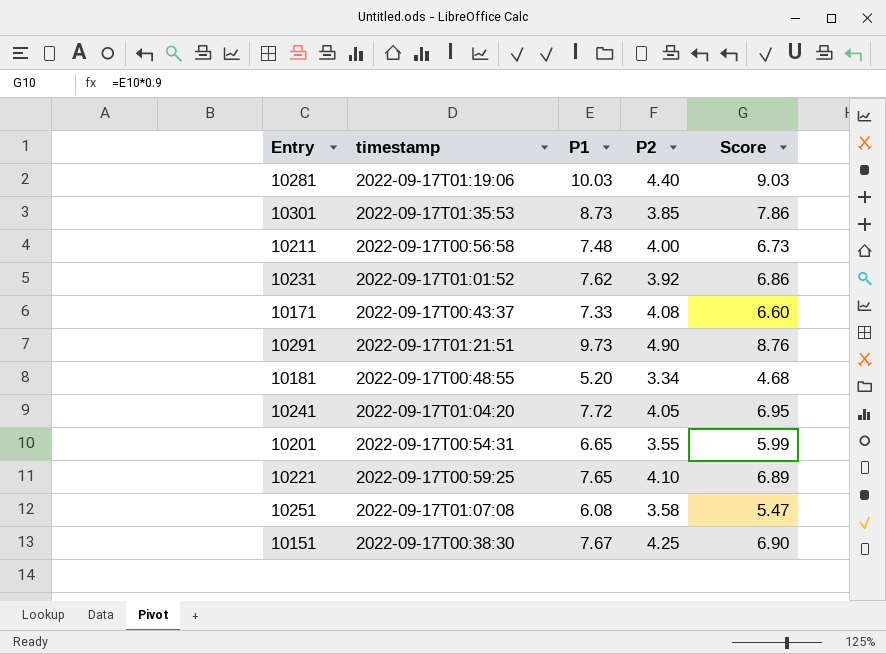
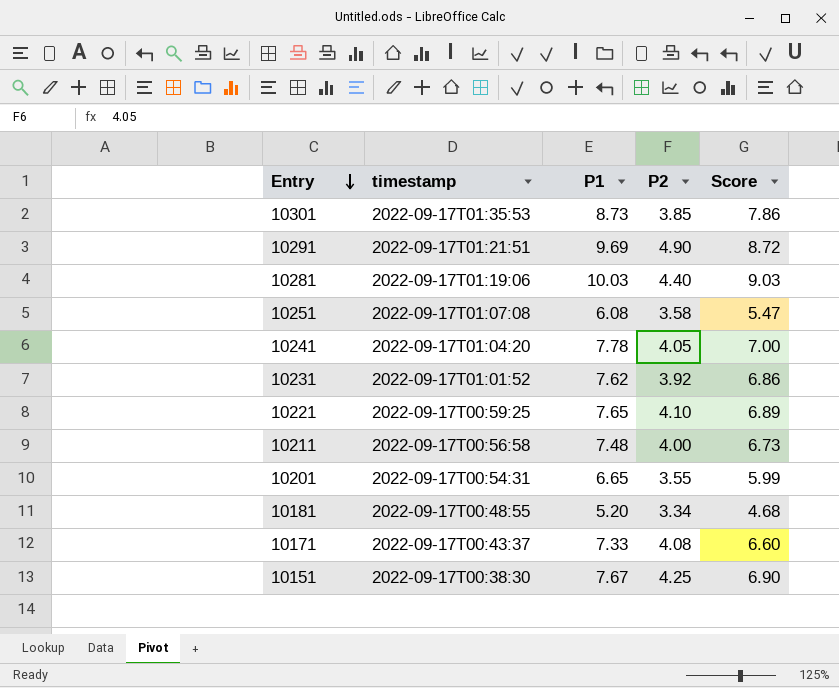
row order: none -> Entry descending
10291 | P1: 9.73 -> 9.69
10291 | Score: 8.76 -> 8.72
10241 | P1: 7.72 -> 7.78
10241 | Score: 6.95 -> 7.00

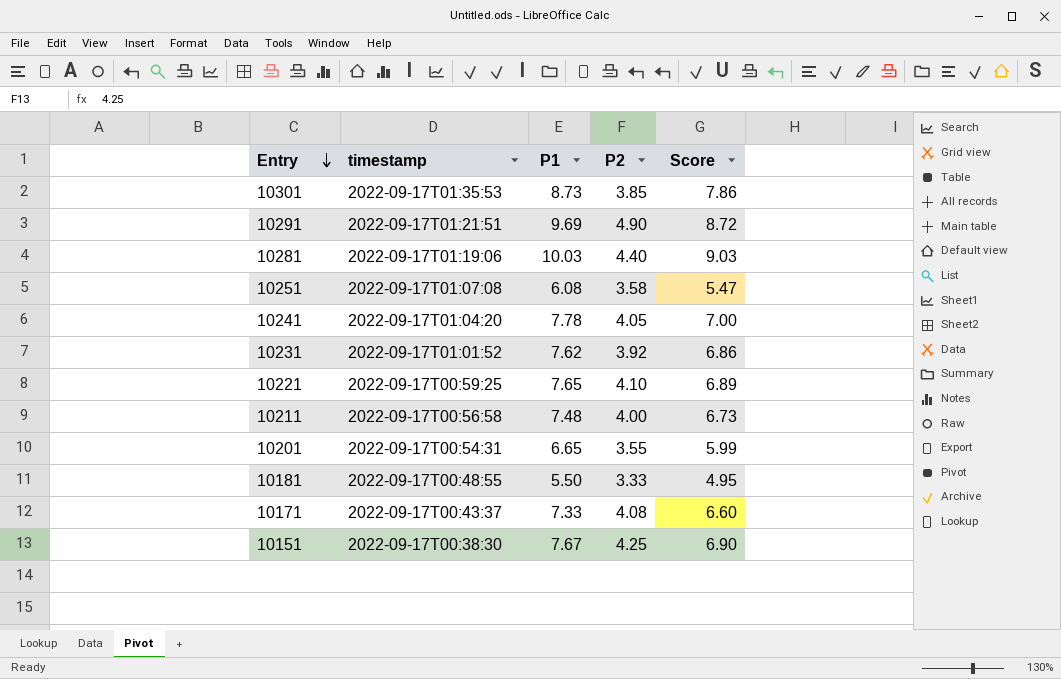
10181 | P1: 5.20 -> 5.50
10181 | P2: 3.34 -> 3.33
10181 | Score: 4.68 -> 4.95

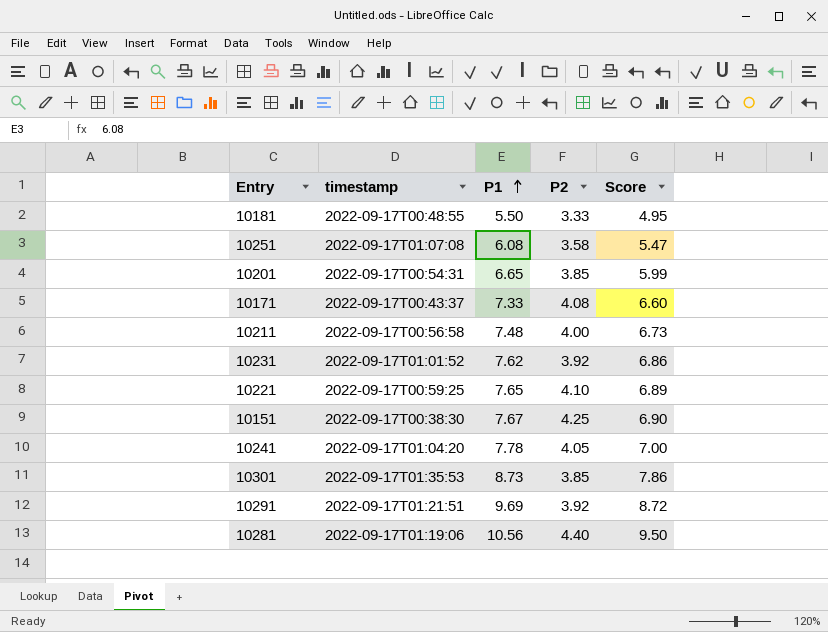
row order: Entry descending -> P1 ascending
10201 | P2: 3.55 -> 3.85
10291 | P2: 4.90 -> 3.92
10281 | P1: 10.03 -> 10.56
10281 | Score: 9.03 -> 9.50

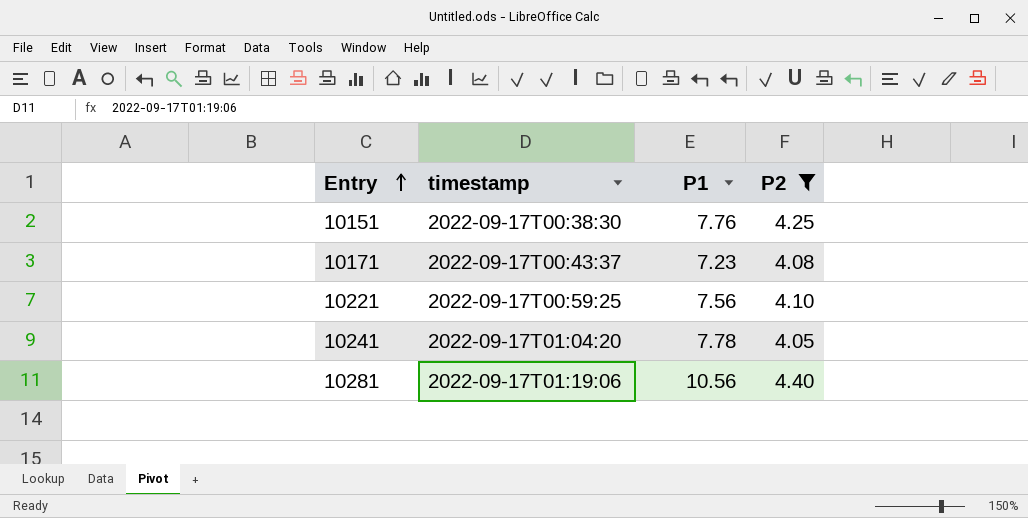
filter: none -> P2 >= 4.05
row order: P1 ascending -> Entry ascending
column Score | formula: [P1] * 0.9 -> none
10151 | P1: 7.67 -> 7.76
10171 | P1: 7.33 -> 7.23
10221 | P1: 7.65 -> 7.56

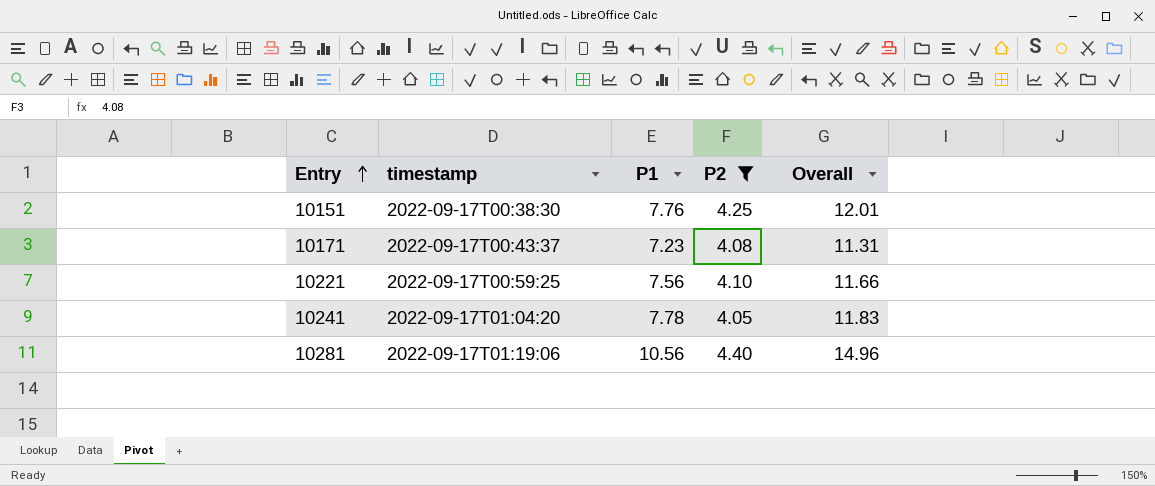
column Overall | formula: none -> [P1] + [P2]

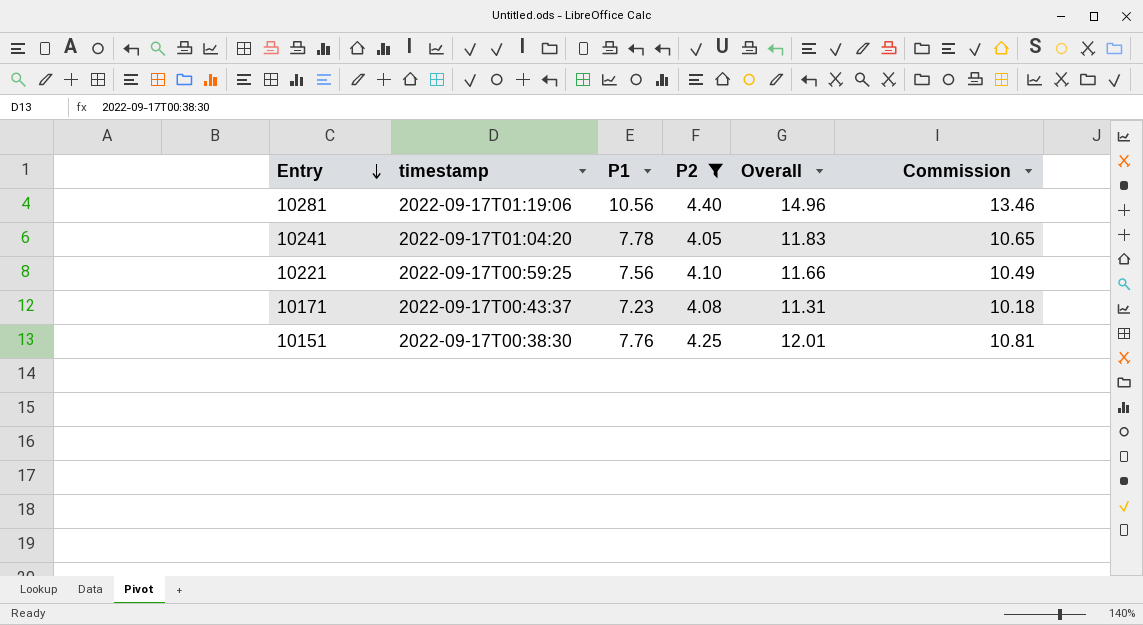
row order: Entry ascending -> Entry descending
column Commission | formula: none -> [Overall] * 0.9

